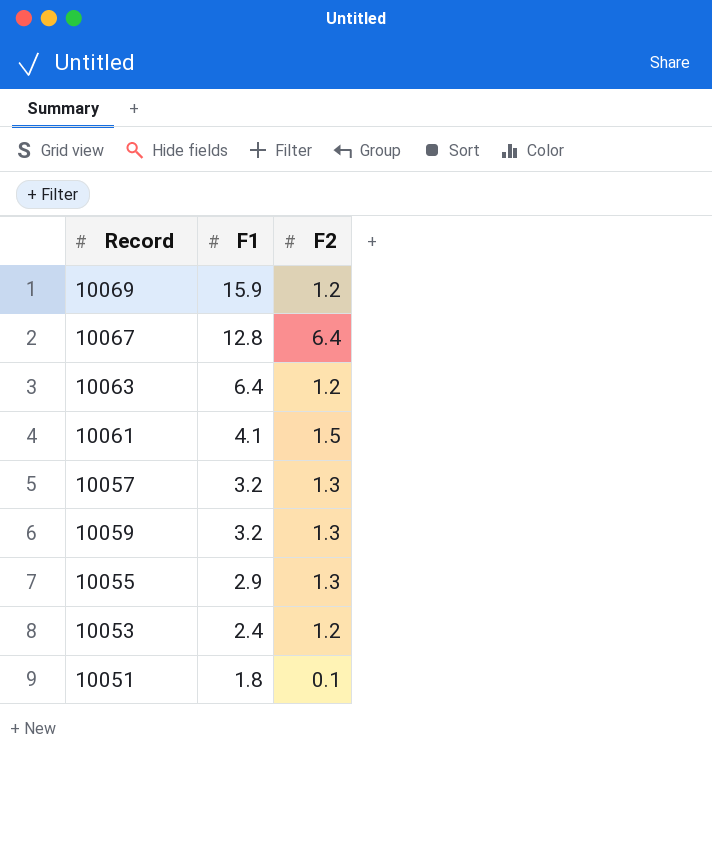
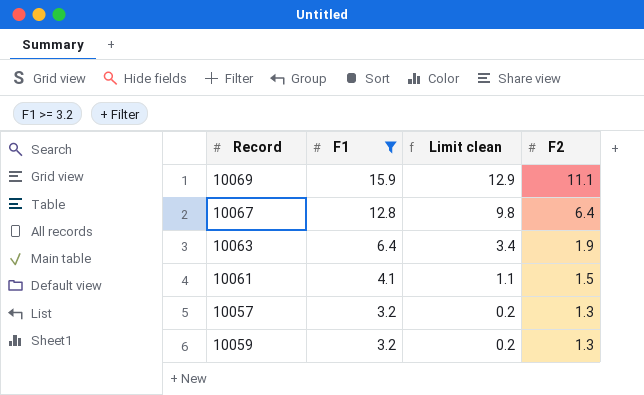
filter: none -> F1 >= 3.2
column Limit clean | formula: none -> [F1] - 3
10069 | F2: 1.2 -> 11.1
10063 | F2: 1.2 -> 1.9

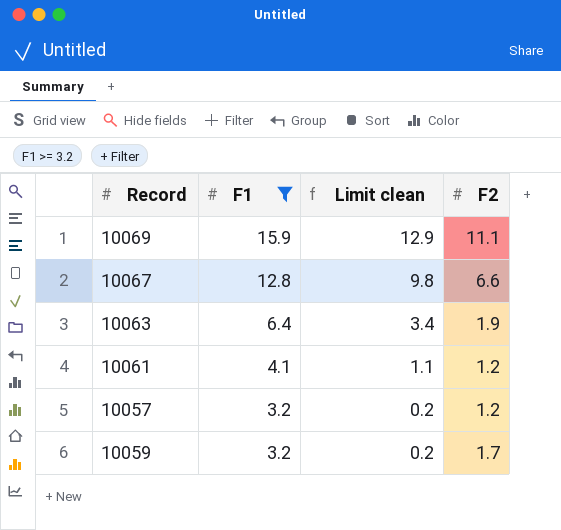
10067 | F2: 6.4 -> 6.6
10061 | F2: 1.5 -> 1.2
10057 | F2: 1.3 -> 1.2
10059 | F2: 1.3 -> 1.7

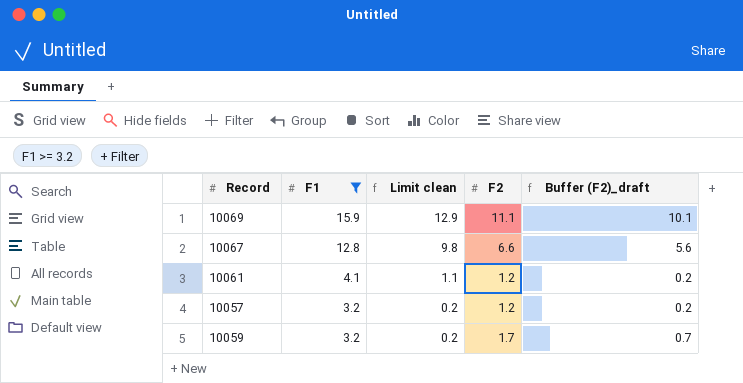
column Buffer (F2)_draft | formula: none -> [F2] - 1
row 10063: 6.4 | 3.4 | 1.9 -> none

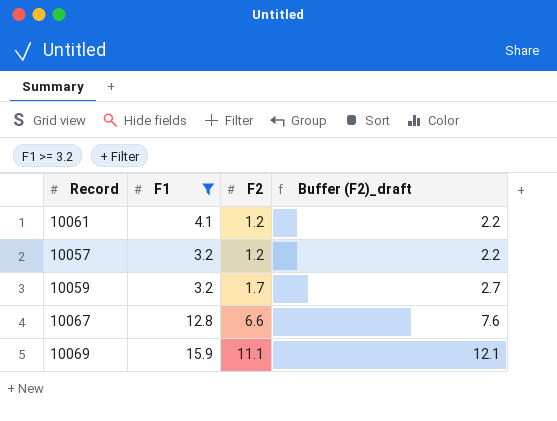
row order: F1 descending -> F2 ascending
column Limit clean | formula: [F1] - 3 -> none
column Buffer (F2)_draft | formula: [F2] - 1 -> [F2] + 1

